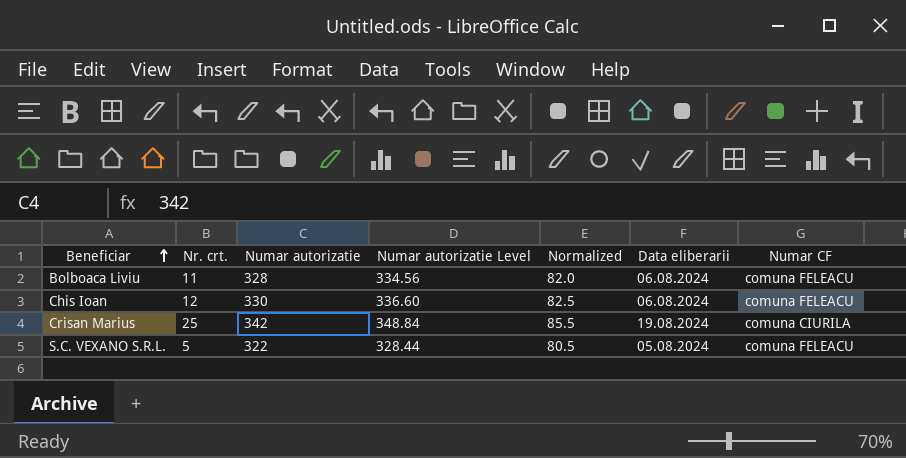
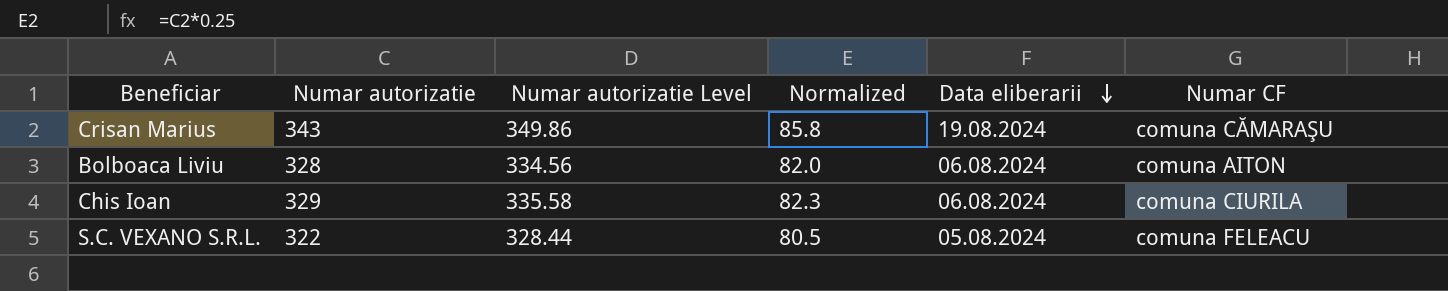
row order: Beneficiar ascending -> Data eliberarii descending
column Nr. crt. | position: 2 -> none
Crisan Marius | Numar autorizatie: 342 -> 343
Crisan Marius | Numar autorizatie Level: 348.84 -> 349.86
Crisan Marius | Normalized: 85.5 -> 85.8
Crisan Marius | Numar CF: comuna CIURILA -> comuna CĂMARAŞU
Bolboaca Liviu | Numar CF: comuna FELEACU -> comuna AITON
Chis Ioan | Numar autorizatie: 330 -> 329
Chis Ioan | Numar autorizatie Level: 336.60 -> 335.58
Chis Ioan | Normalized: 82.5 -> 82.3
Chis Ioan | Numar CF: comuna FELEACU -> comuna CIURILA

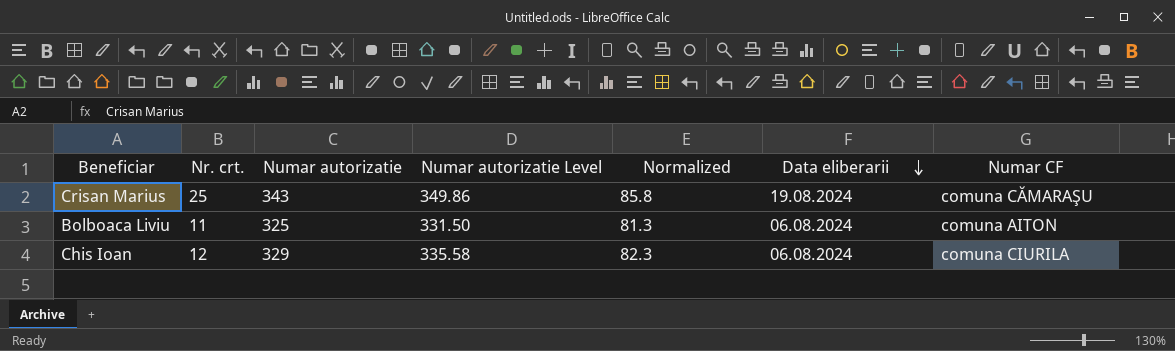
column Nr. crt. | position: none -> 2
row S.C. VEXANO S.R.L.: 322 | 328.44 | 80.5 | 05.08.2024 | comuna FELEACU -> none
Bolboaca Liviu | Numar autorizatie: 328 -> 325
Bolboaca Liviu | Numar autorizatie Level: 334.56 -> 331.50
Bolboaca Liviu | Normalized: 82.0 -> 81.3

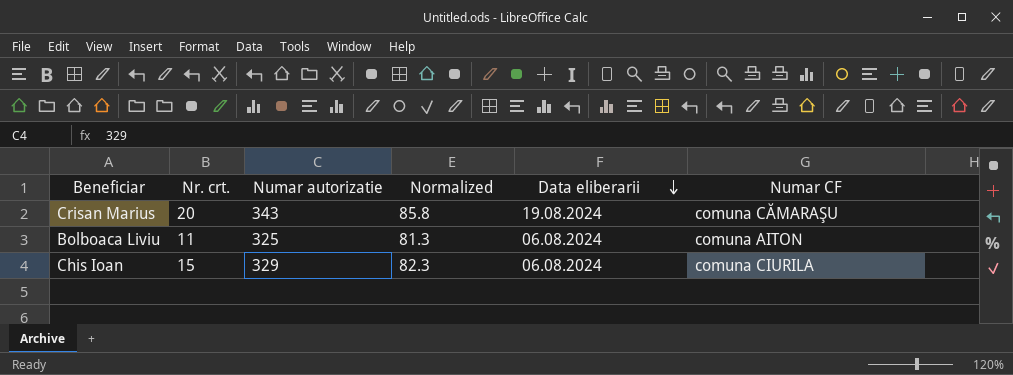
column Numar autorizatie Level | formula: [Numar autorizatie] * 1.02 -> none
Crisan Marius | Nr. crt.: 25 -> 20
Chis Ioan | Nr. crt.: 12 -> 15

